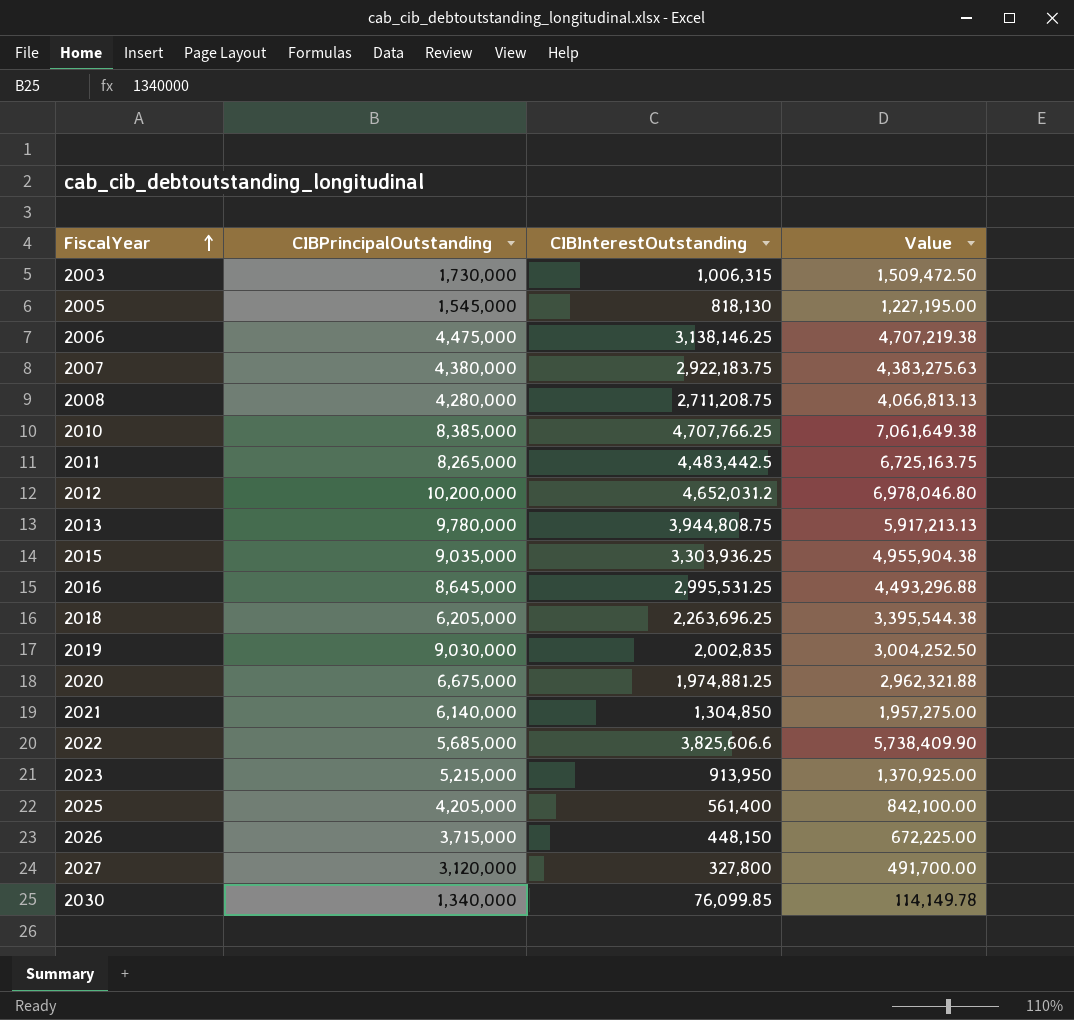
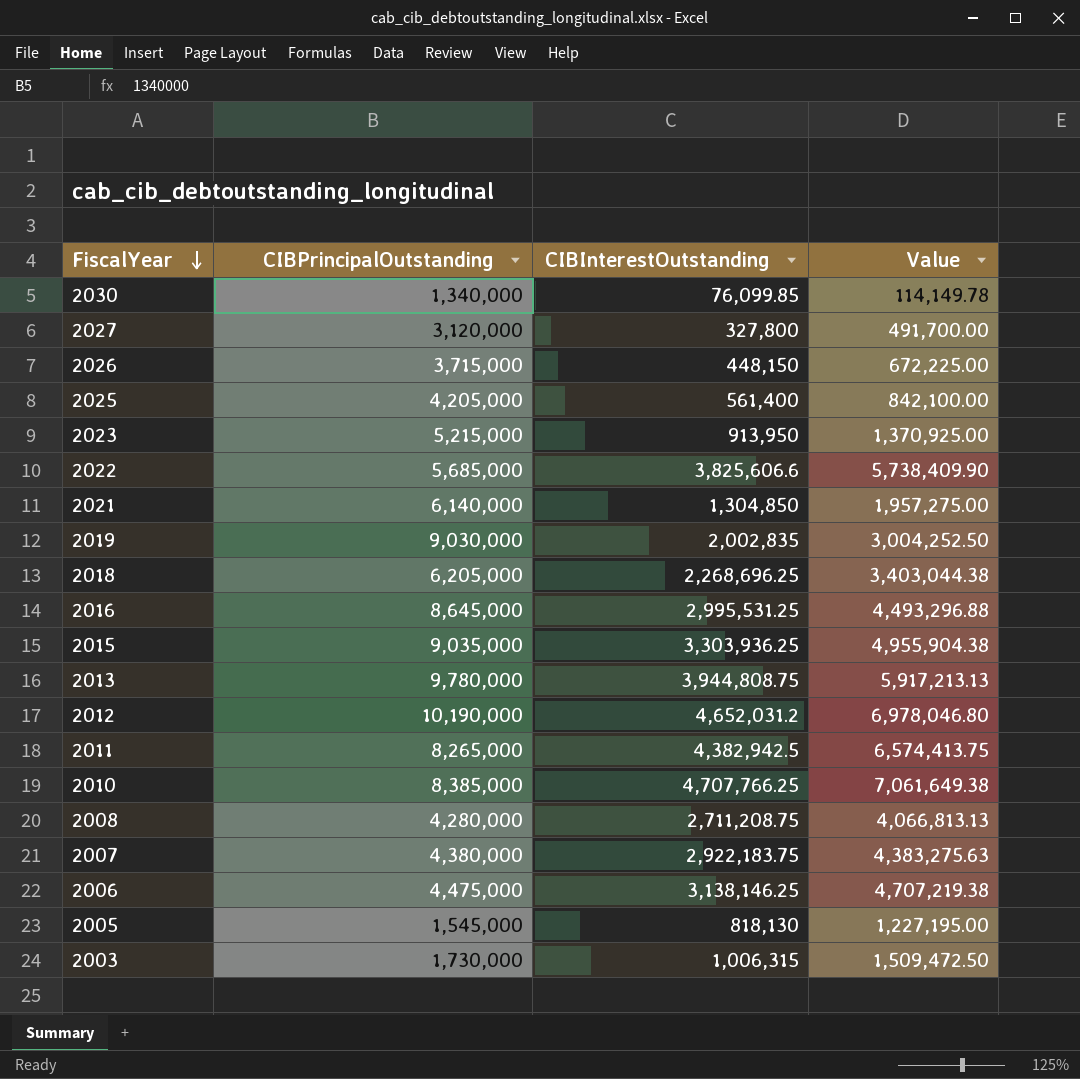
row order: FiscalYear ascending -> FiscalYear descending
row 2020: 6,675,000 | 1,974,881.25 | 2,962,321.88 -> none
2018 | CIBInterestOutstanding: 2,263,696.25 -> 2,268,696.25
2018 | Value: 3,395,544.38 -> 3,403,044.38
2012 | CIBPrincipalOutstanding: 10,200,000 -> 10,190,000
2011 | CIBInterestOutstanding: 4,483,442.5 -> 4,382,942.5
2011 | Value: 6,725,163.75 -> 6,574,413.75

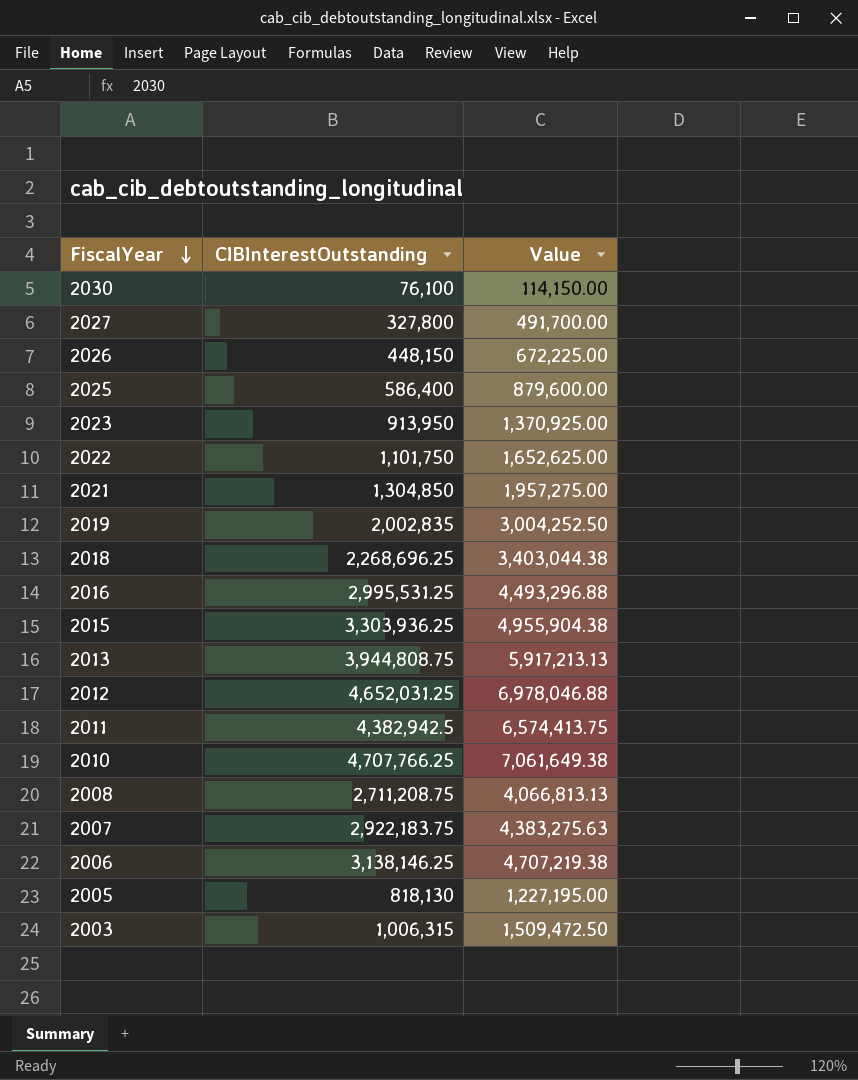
column CIBPrincipalOutstanding | position: 2 -> none
2030 | CIBInterestOutstanding: 76,099.85 -> 76,100
2030 | Value: 114,149.78 -> 114,150.00
2025 | CIBInterestOutstanding: 561,400 -> 586,400
2025 | Value: 842,100.00 -> 879,600.00
2022 | CIBInterestOutstanding: 3,825,606.6 -> 1,101,750
2022 | Value: 5,738,409.90 -> 1,652,625.00
2012 | CIBInterestOutstanding: 4,652,031.2 -> 4,652,031.25
2012 | Value: 6,978,046.80 -> 6,978,046.88

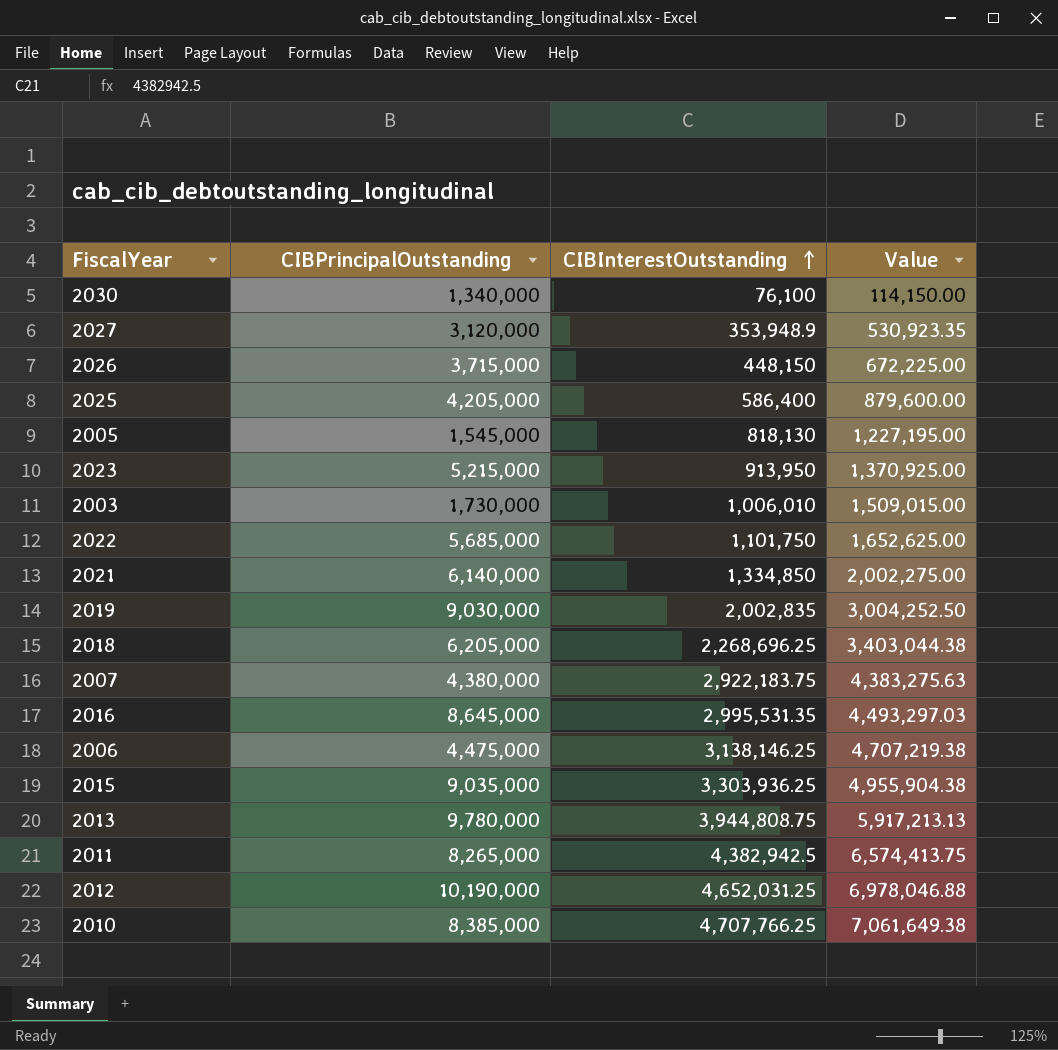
row order: FiscalYear descending -> CIBInterestOutstanding ascending
column CIBPrincipalOutstanding | position: none -> 2
row 2008: 2,711,208.75 | 4,066,813.13 -> none
2027 | CIBInterestOutstanding: 327,800 -> 353,948.9
2027 | Value: 491,700.00 -> 530,923.35
2003 | CIBInterestOutstanding: 1,006,315 -> 1,006,010
2003 | Value: 1,509,472.50 -> 1,509,015.00
2021 | CIBInterestOutstanding: 1,304,850 -> 1,334,850
2021 | Value: 1,957,275.00 -> 2,002,275.00
2016 | CIBInterestOutstanding: 2,995,531.25 -> 2,995,531.35
2016 | Value: 4,493,296.88 -> 4,493,297.03

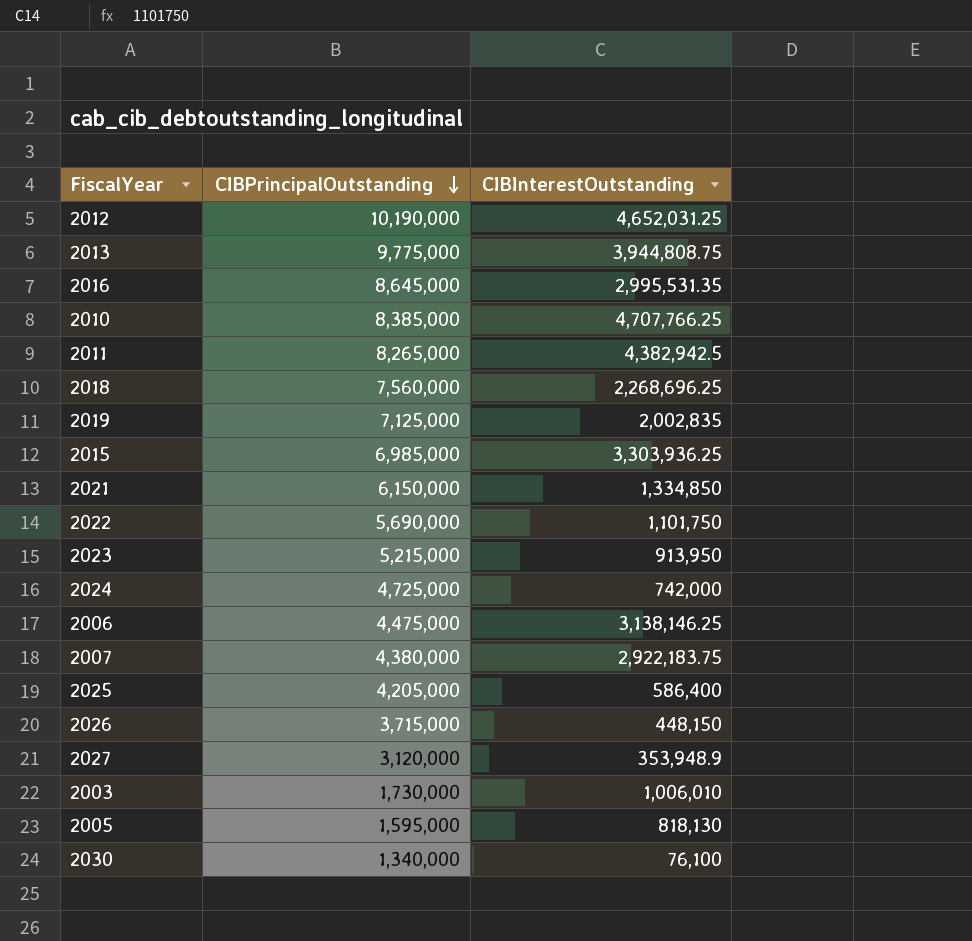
row order: CIBInterestOutstanding ascending -> CIBPrincipalOutstanding descending
column Value | formula: [CIBInterestOutstanding] * 1.5 -> none
2013 | CIBPrincipalOutstanding: 9,780,000 -> 9,775,000
2018 | CIBPrincipalOutstanding: 6,205,000 -> 7,560,000
2019 | CIBPrincipalOutstanding: 9,030,000 -> 7,125,000
2015 | CIBPrincipalOutstanding: 9,035,000 -> 6,985,000
2021 | CIBPrincipalOutstanding: 6,140,000 -> 6,150,000
2022 | CIBPrincipalOutstanding: 5,685,000 -> 5,690,000
row 2024: none -> 4,725,000 | 742,000
2005 | CIBPrincipalOutstanding: 1,545,000 -> 1,595,000

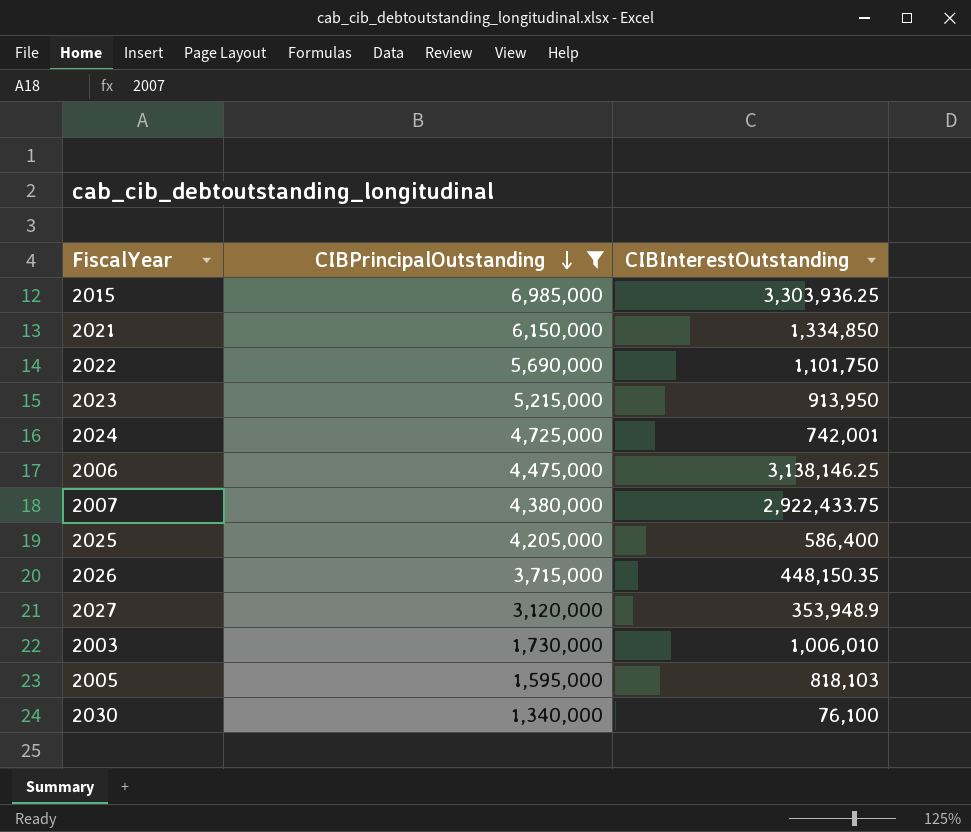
filter: none -> CIBPrincipalOutstanding <= 6,985,000
2024 | CIBInterestOutstanding: 742,000 -> 742,001
2007 | CIBInterestOutstanding: 2,922,183.75 -> 2,922,433.75
2026 | CIBInterestOutstanding: 448,150 -> 448,150.35
2005 | CIBInterestOutstanding: 818,130 -> 818,103

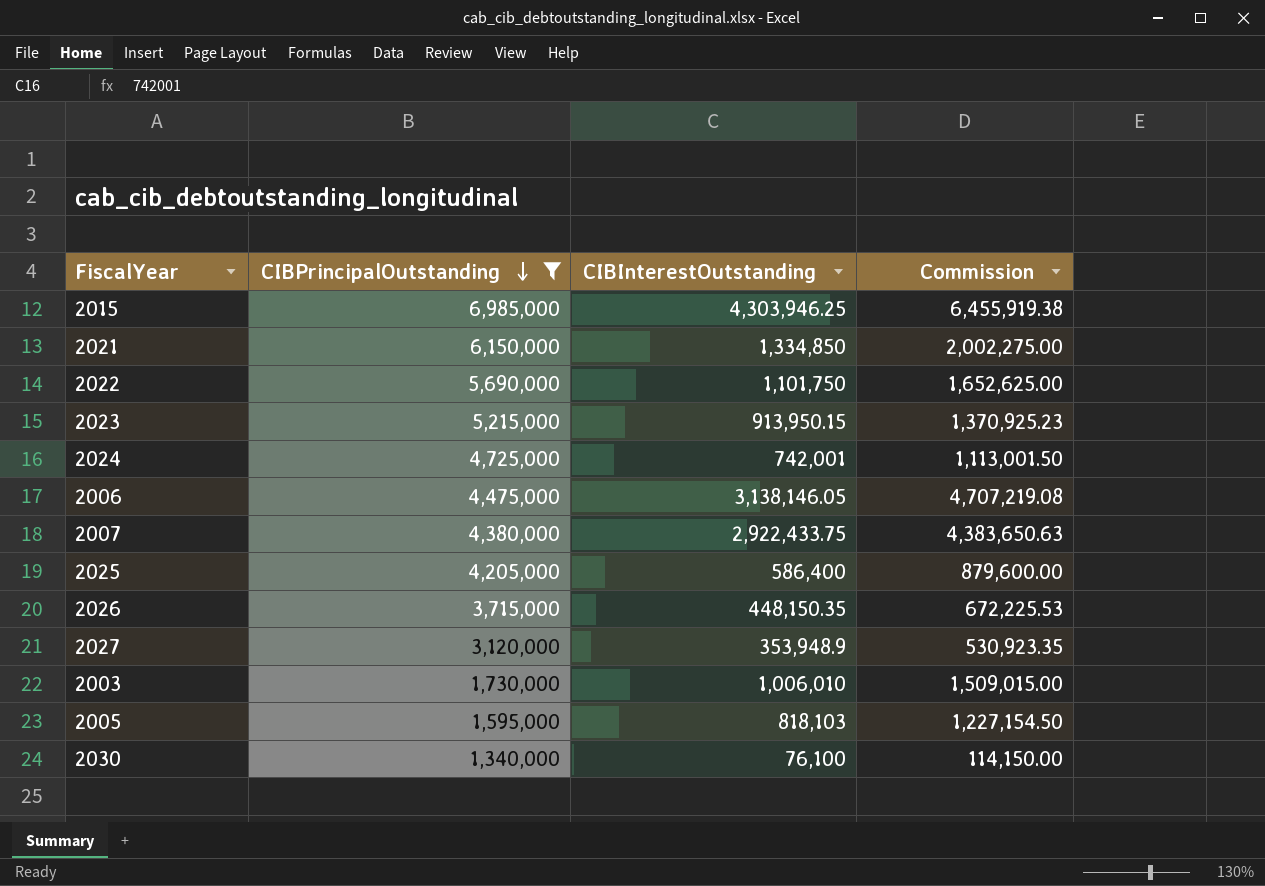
column Commission | formula: none -> [CIBInterestOutstanding] * 1.5
2015 | CIBInterestOutstanding: 3,303,936.25 -> 4,303,946.25
2023 | CIBInterestOutstanding: 913,950 -> 913,950.15
2006 | CIBInterestOutstanding: 3,138,146.25 -> 3,138,146.05

